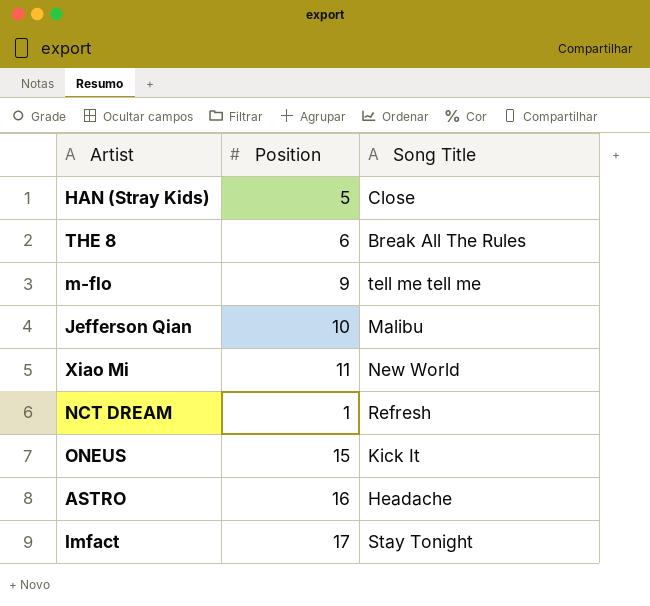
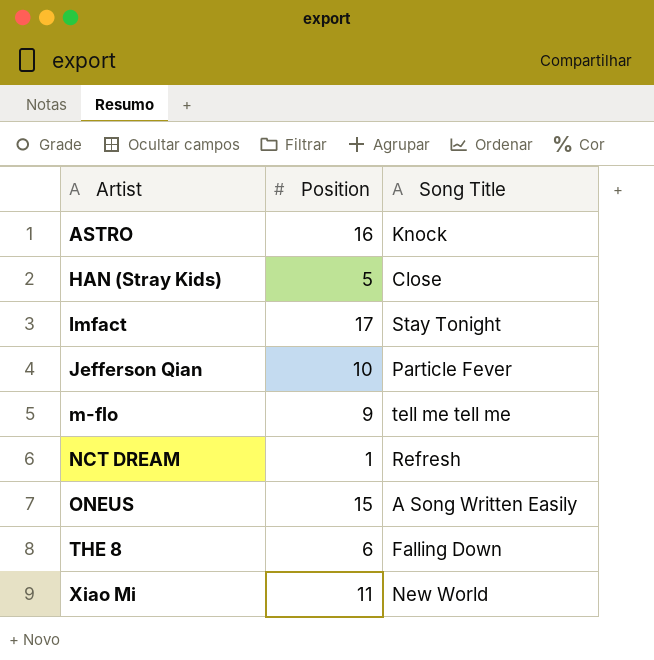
row order: none -> Artist ascending
ASTRO | Song Title: Headache -> Knock
Jefferson Qian | Song Title: Malibu -> Particle Fever
ONEUS | Song Title: Kick It -> A Song Written Easily
THE 8 | Song Title: Break All The Rules -> Falling Down

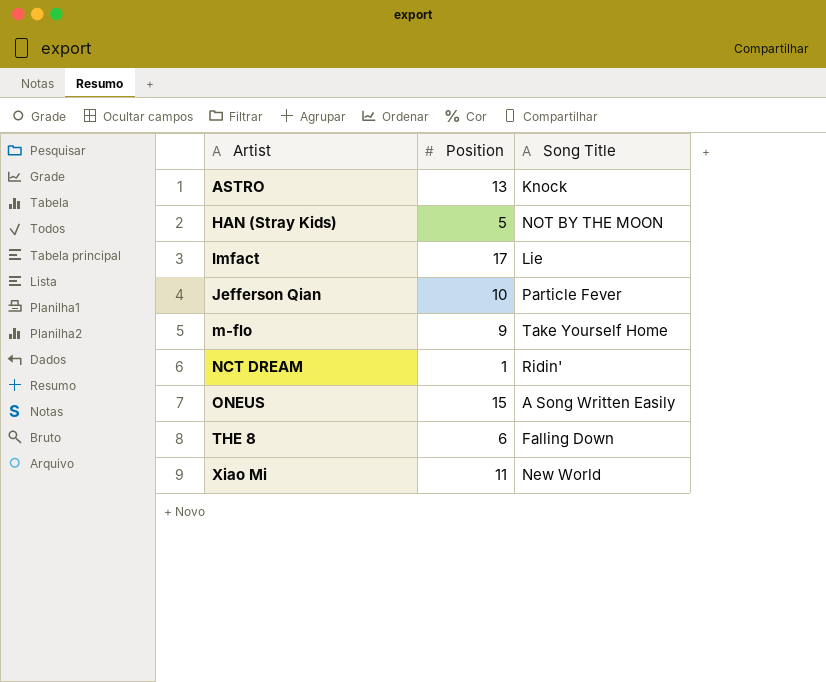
ASTRO | Position: 16 -> 13
HAN (Stray Kids) | Song Title: Close -> NOT BY THE MOON
Imfact | Song Title: Stay Tonight -> Lie
m-flo | Song Title: tell me tell me -> Take Yourself Home
NCT DREAM | Song Title: Refresh -> Ridin'

